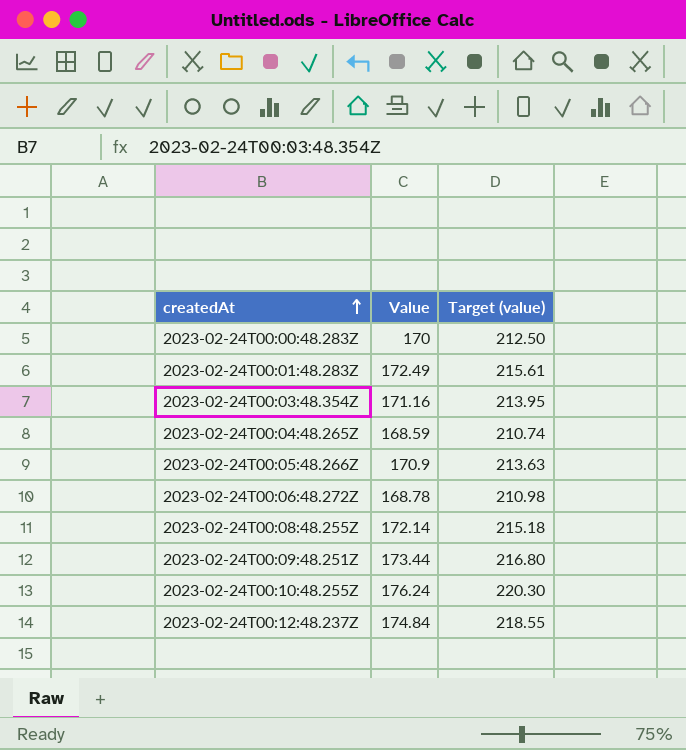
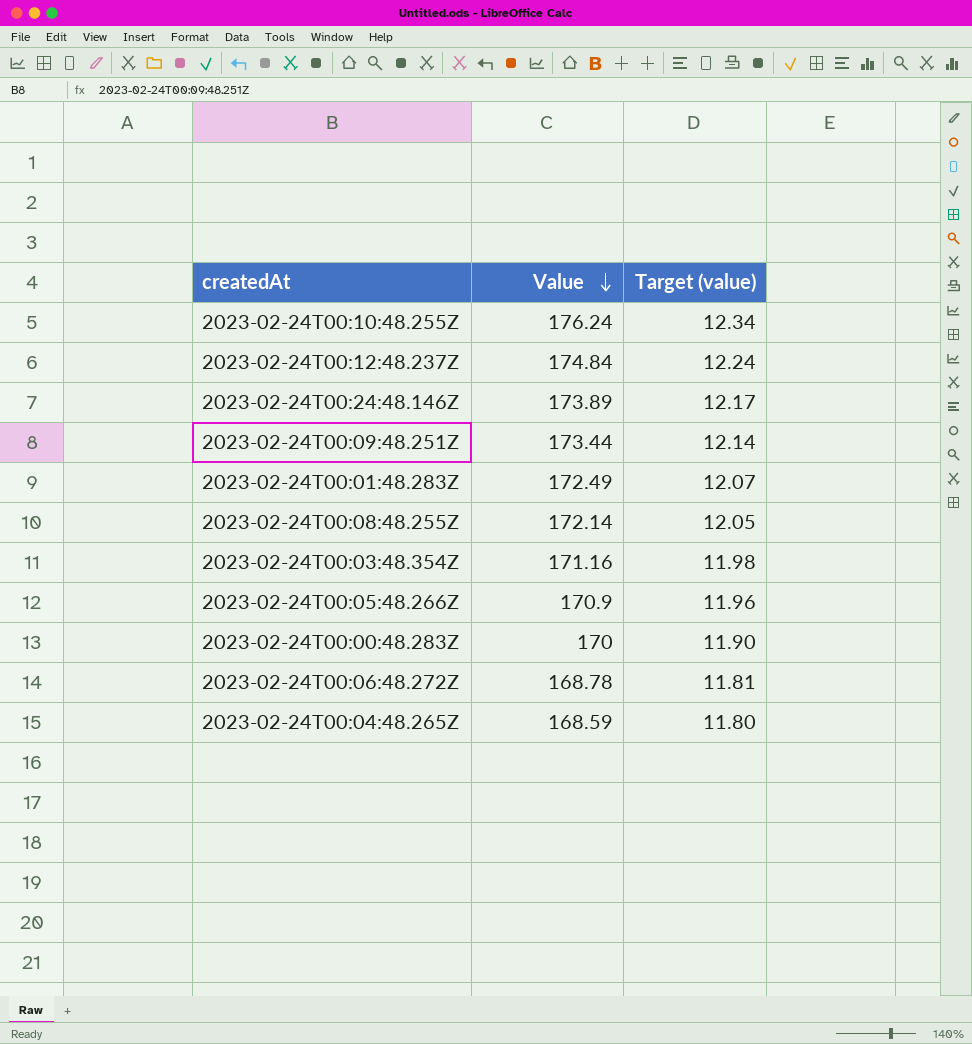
row order: createdAt ascending -> Value descending
column Target (value) | formula: [Value] * 1.25 -> [Value] * 0.07
row 2023-02-24T00:24:48.146Z: none -> 173.89 | 12.17

